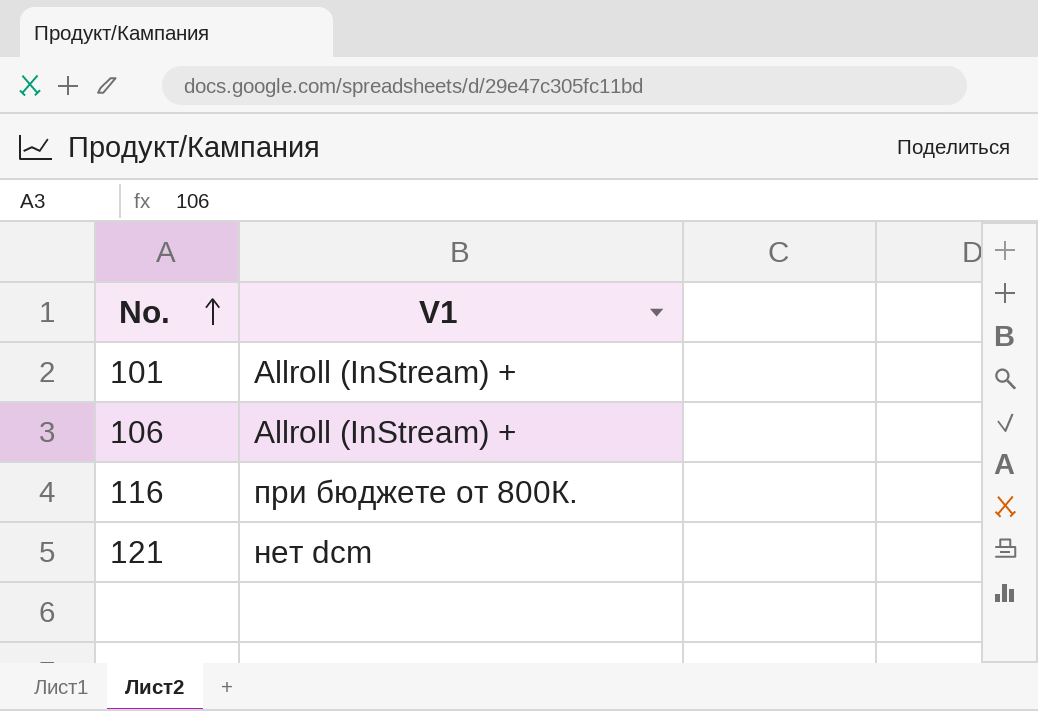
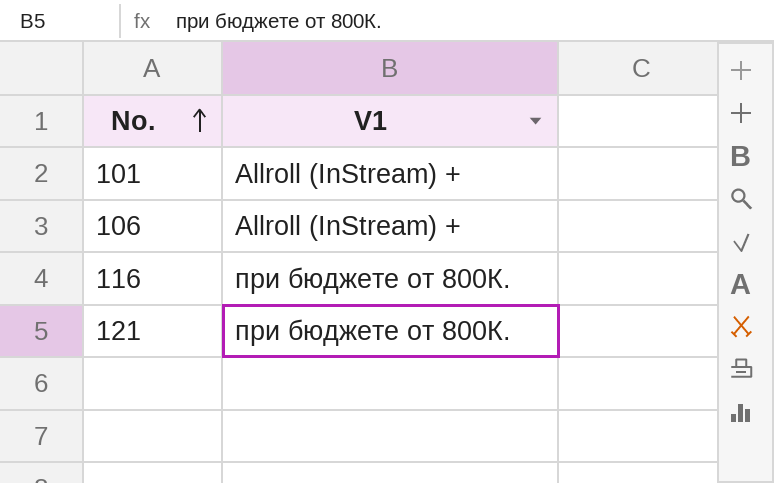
121 | V1: нет dcm -> при бюджете от 800К.

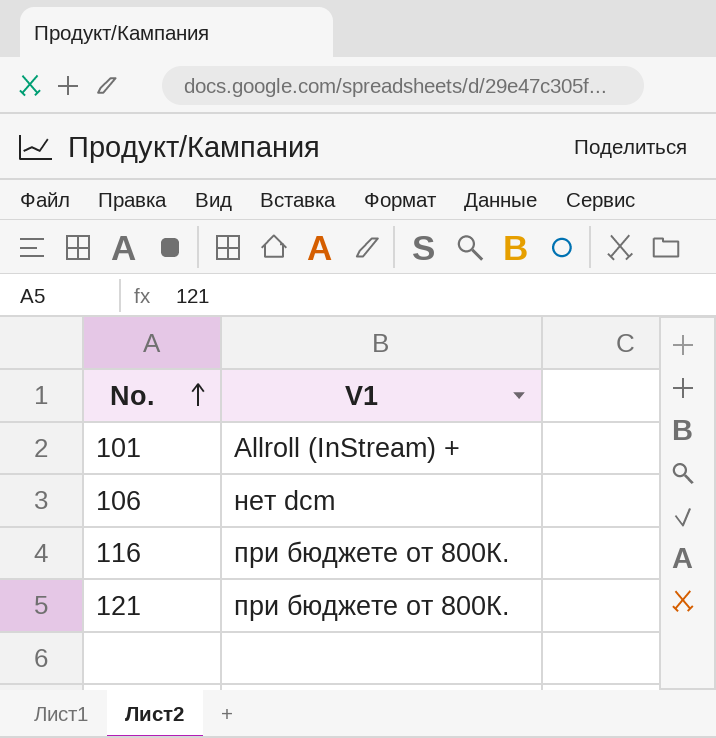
106 | V1: Allroll (InStream) + -> нет dcm

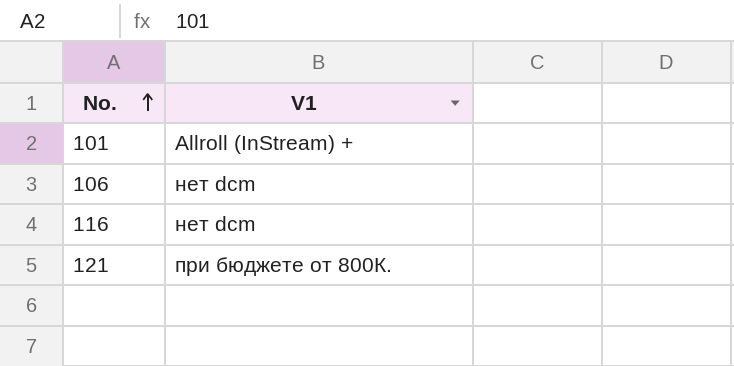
116 | V1: при бюджете от 800К. -> нет dcm

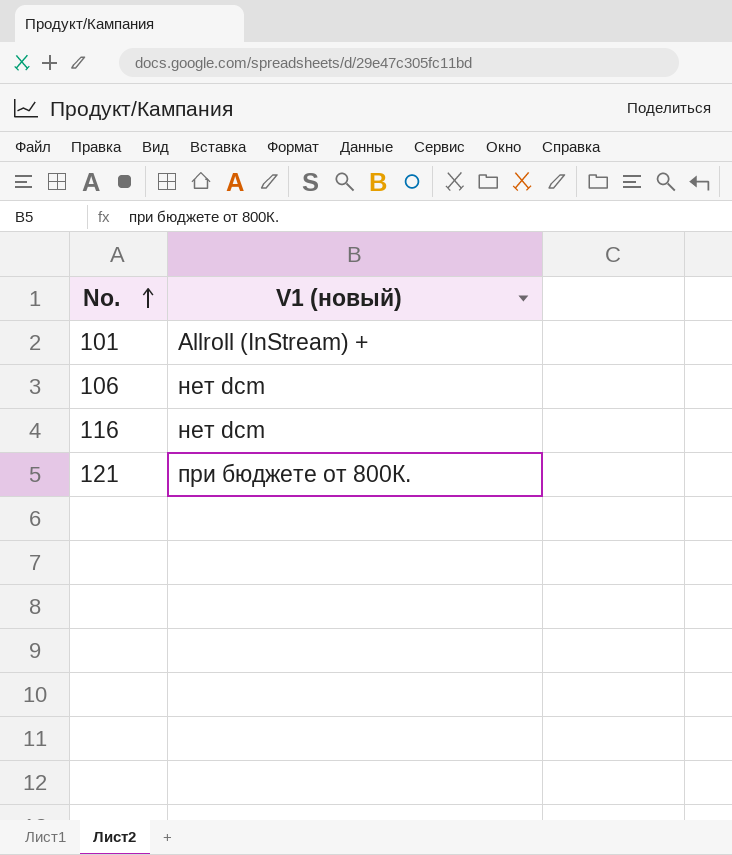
column name: V1 -> V1 (новый)

